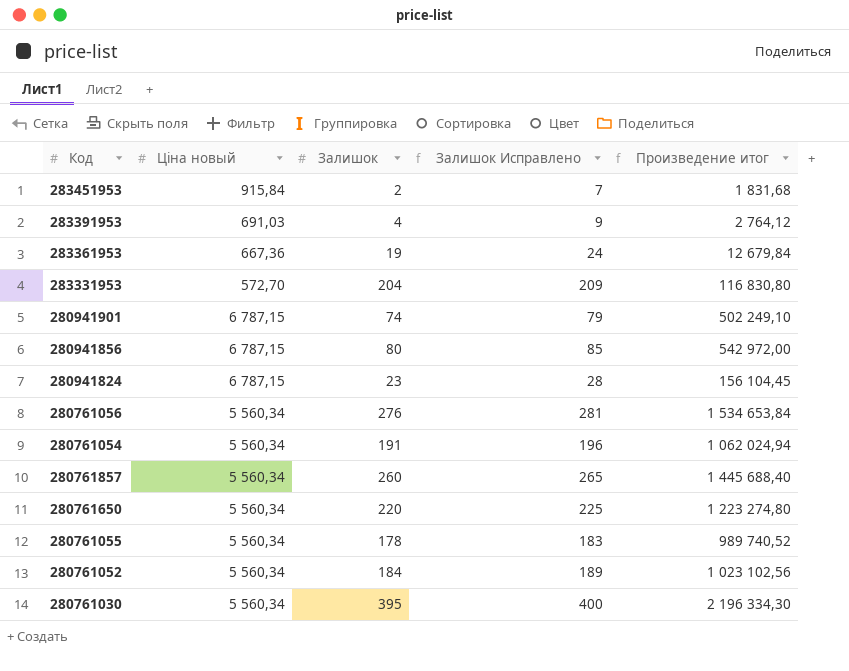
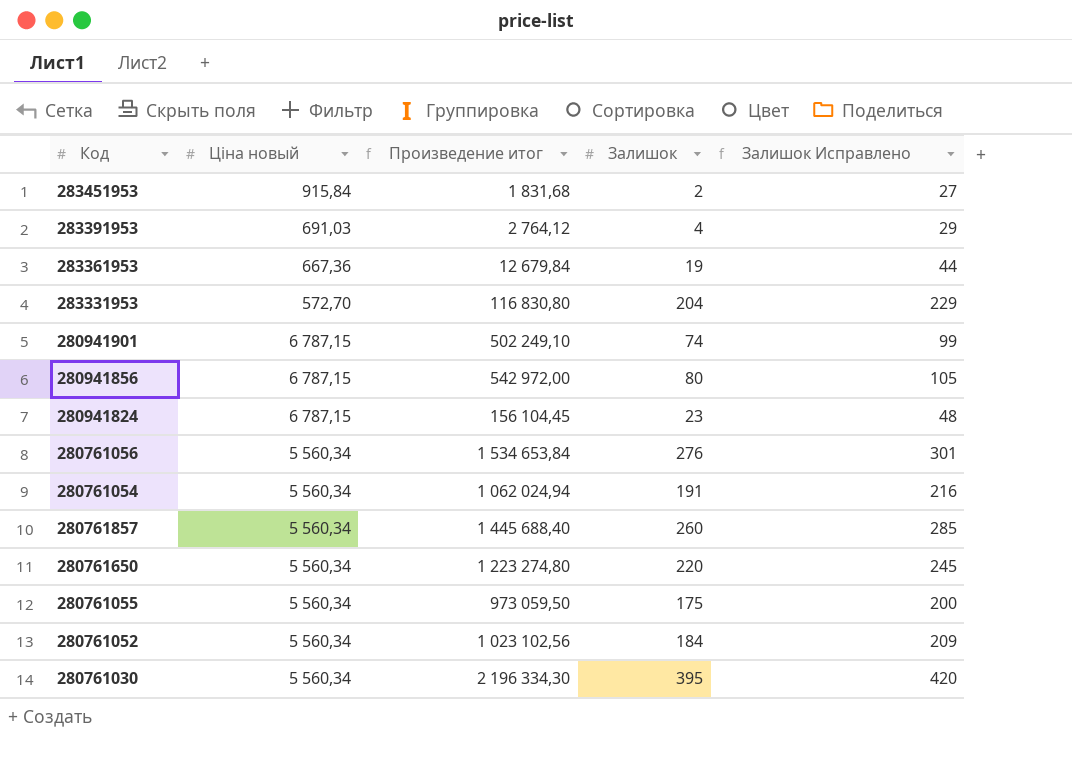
column Произведение итог | position: 5 -> 3
column Залишок Исправлено | formula: [Залишок] + 5 -> [Залишок] + 25
280761055 | Произведение итог: 989 740,52 -> 973 059,50
280761055 | Залишок: 178 -> 175

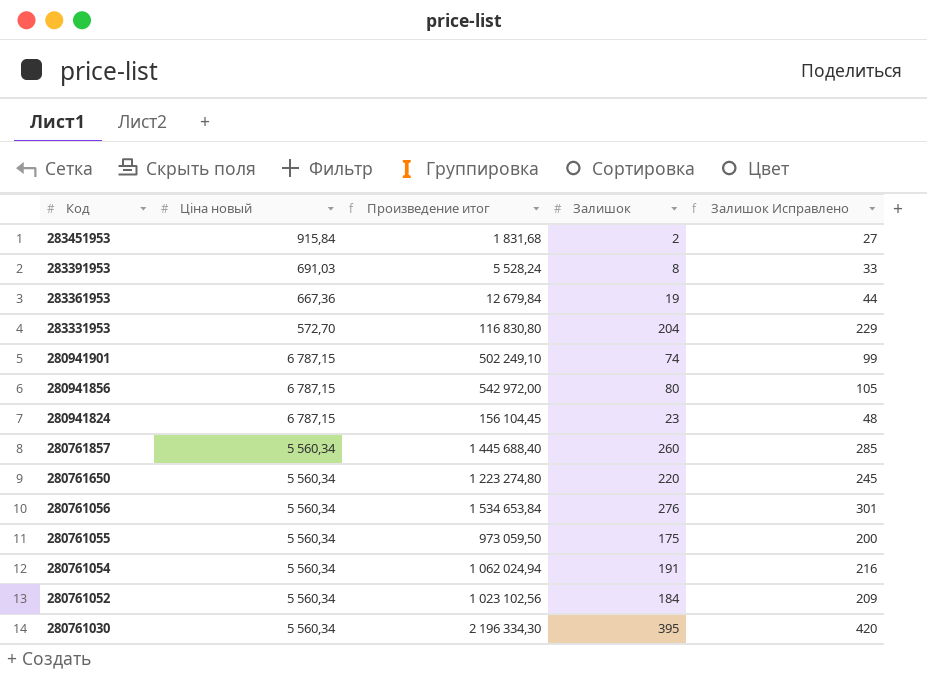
row order: none -> Код descending
283391953 | Произведение итог: 2 764,12 -> 5 528,24
283391953 | Залишок: 4 -> 8
283391953 | Залишок Исправлено: 29 -> 33

